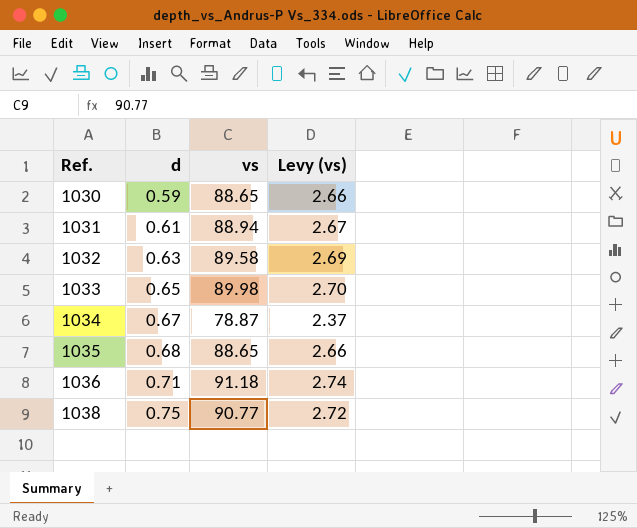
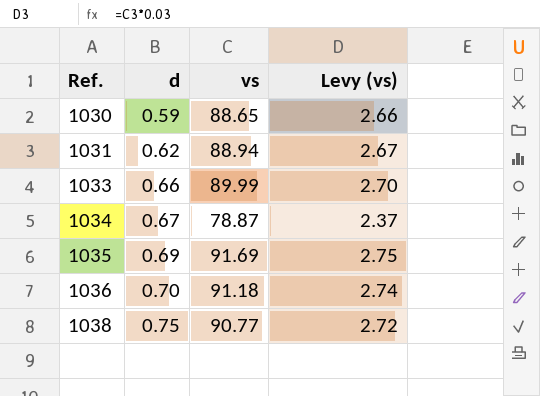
row 1032: 0.63 | 89.58 | 2.69 -> none
1031 | d: 0.61 -> 0.62
1033 | d: 0.65 -> 0.66
1033 | vs: 89.98 -> 89.99
1035 | d: 0.68 -> 0.69
1035 | vs: 88.65 -> 91.69
1035 | Levy (vs): 2.66 -> 2.75
1036 | d: 0.71 -> 0.70

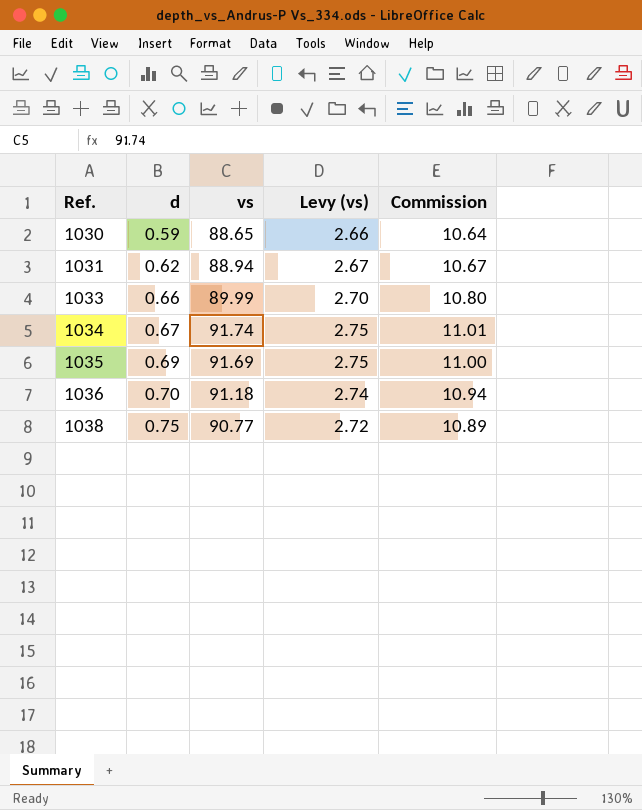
column Commission | formula: none -> [vs] * 0.12
1034 | vs: 78.87 -> 91.74
1034 | Levy (vs): 2.37 -> 2.75

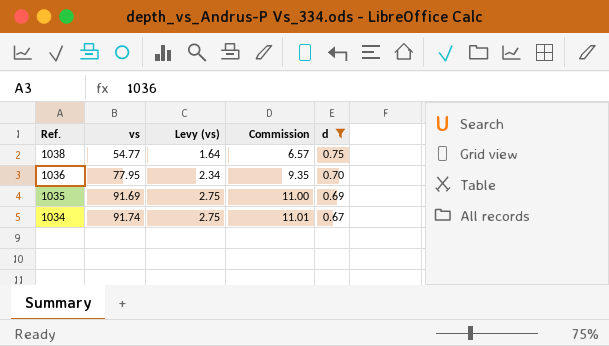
filter: none -> d >= 0.67
row order: Ref. ascending -> Ref. descending
column d | position: 2 -> 5
1038 | vs: 90.77 -> 54.77
1038 | Levy (vs): 2.72 -> 1.64
1038 | Commission: 10.89 -> 6.57
1036 | vs: 91.18 -> 77.95
1036 | Levy (vs): 2.74 -> 2.34
1036 | Commission: 10.94 -> 9.35

